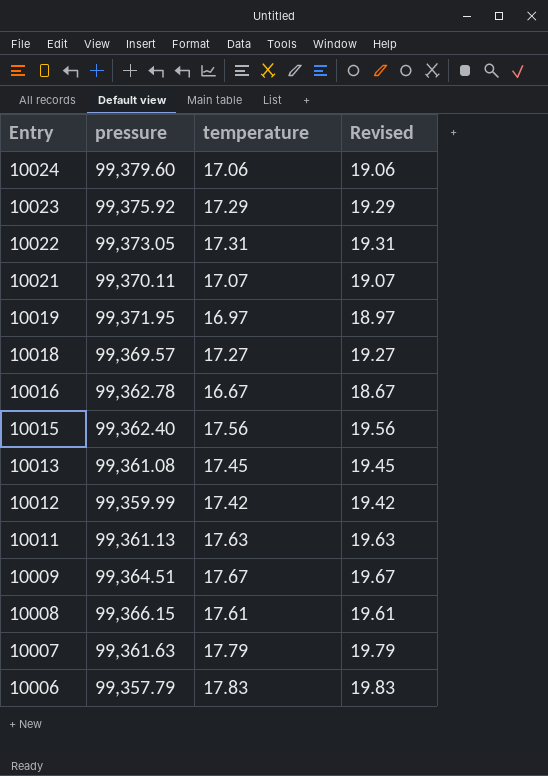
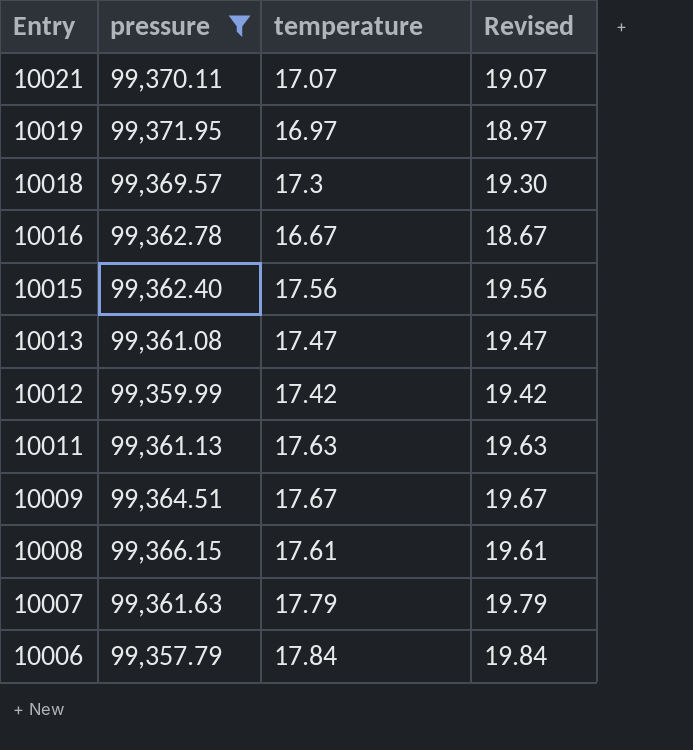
filter: none -> pressure <= 99,371.95
10018 | temperature: 17.27 -> 17.3
10018 | Revised: 19.27 -> 19.30
10013 | temperature: 17.45 -> 17.47
10013 | Revised: 19.45 -> 19.47
10006 | temperature: 17.83 -> 17.84
10006 | Revised: 19.83 -> 19.84

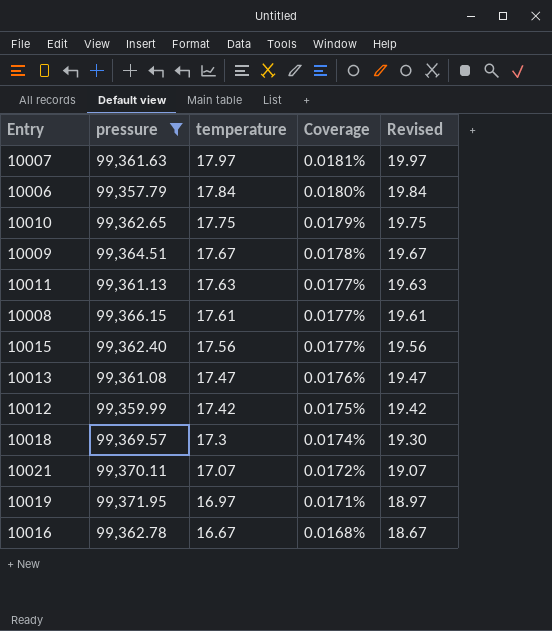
row order: Entry descending -> temperature descending
column Coverage | formula: none -> [temperature] / [pressure]
10007 | temperature: 17.79 -> 17.97
10007 | Revised: 19.79 -> 19.97
row 10010: none -> 99,362.65 | 17.75 | 0.0179% | 19.75

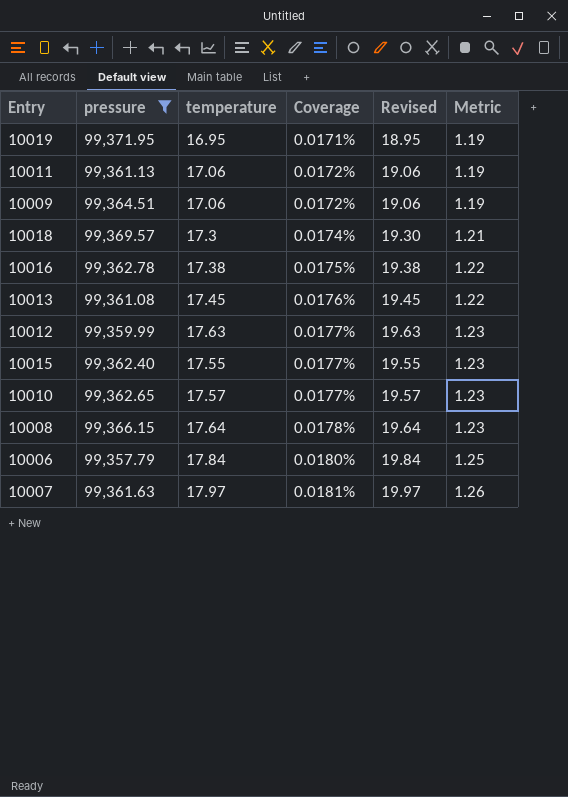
row order: temperature descending -> Coverage ascending
column Metric | formula: none -> [temperature] * 0.07
row 10021: 99,370.11 | 17.07 | 0.0172% | 19.07 -> none
10019 | temperature: 16.97 -> 16.95
10019 | Revised: 18.97 -> 18.95
10011 | temperature: 17.63 -> 17.06
10011 | Coverage: 0.0177% -> 0.0172%
10011 | Revised: 19.63 -> 19.06
10009 | temperature: 17.67 -> 17.06
10009 | Coverage: 0.0178% -> 0.0172%
10009 | Revised: 19.67 -> 19.06
10016 | temperature: 16.67 -> 17.38
10016 | Coverage: 0.0168% -> 0.0175%
10016 | Revised: 18.67 -> 19.38
10013 | temperature: 17.47 -> 17.45
10013 | Revised: 19.47 -> 19.45
10012 | temperature: 17.42 -> 17.63
10012 | Coverage: 0.0175% -> 0.0177%
10012 | Revised: 19.42 -> 19.63
10015 | temperature: 17.56 -> 17.55
10015 | Revised: 19.56 -> 19.55
10010 | temperature: 17.75 -> 17.57
10010 | Coverage: 0.0179% -> 0.0177%
10010 | Revised: 19.75 -> 19.57
10008 | temperature: 17.61 -> 17.64
10008 | Coverage: 0.0177% -> 0.0178%
10008 | Revised: 19.61 -> 19.64

